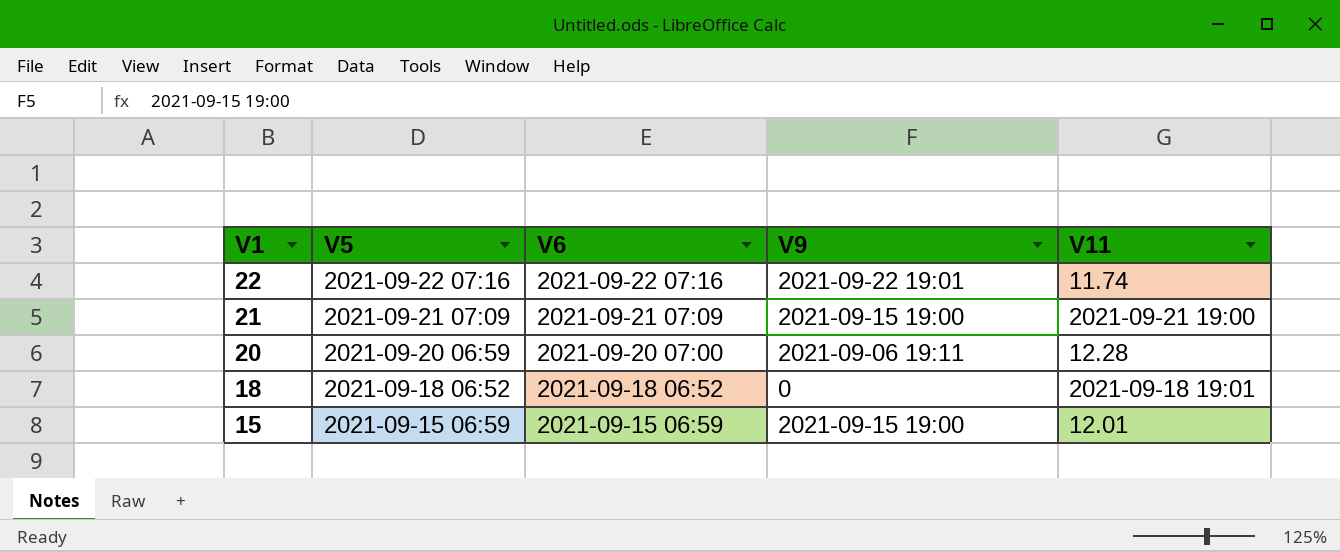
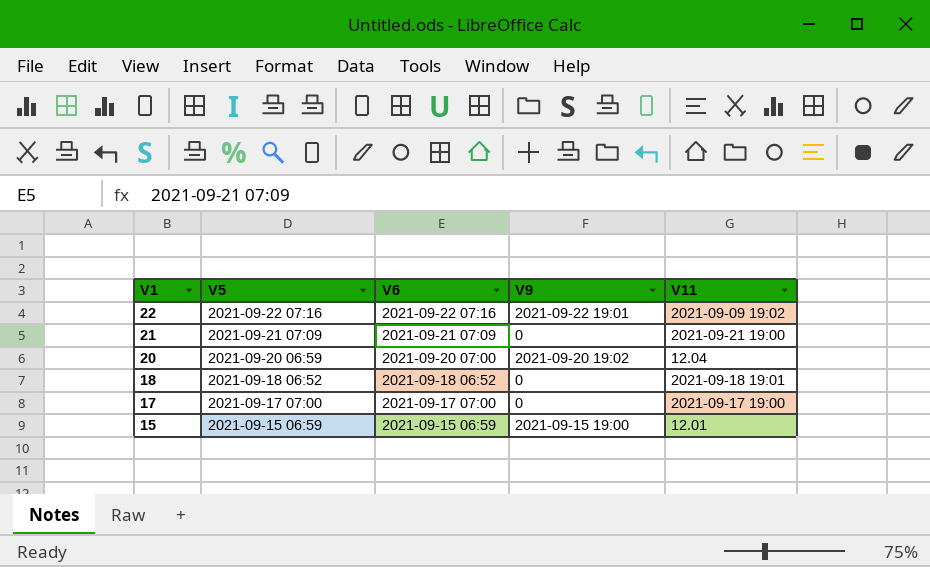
22 | V11: 11.74 -> 2021-09-09 19:02
21 | V9: 2021-09-15 19:00 -> 0
20 | V9: 2021-09-06 19:11 -> 2021-09-20 19:02
20 | V11: 12.28 -> 12.04
row 17: none -> 2021-09-17 07:00 | 2021-09-17 07:00 | 0 | 2021-09-17 19:00

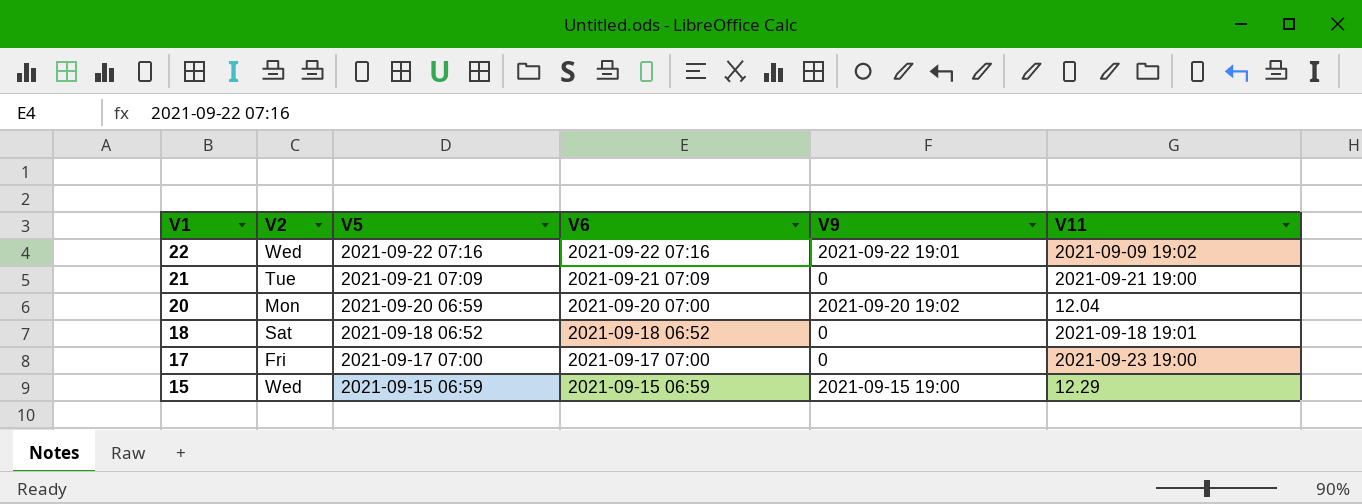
column V2 | position: none -> 2
17 | V11: 2021-09-17 19:00 -> 2021-09-23 19:00
15 | V11: 12.01 -> 12.29

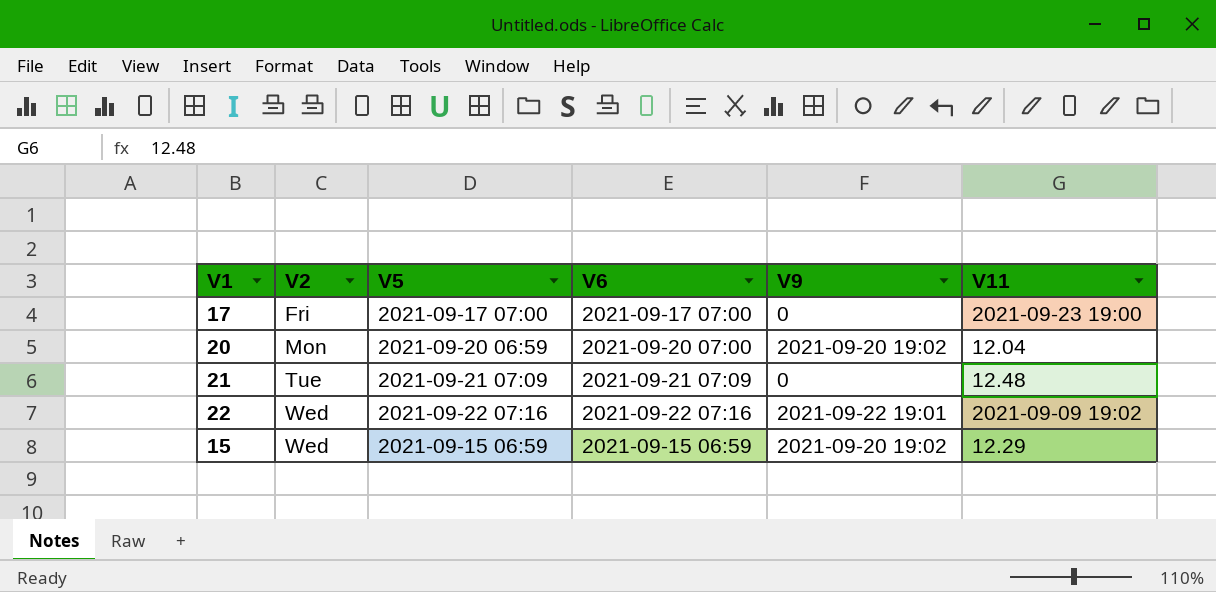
row order: V1 descending -> V2 ascending
row 18: Sat | 2021-09-18 06:52 | 2021-09-18 06:52 | 0 | 2021-09-18 19:01 -> none
21 | V11: 2021-09-21 19:00 -> 12.48
15 | V9: 2021-09-15 19:00 -> 2021-09-20 19:02

